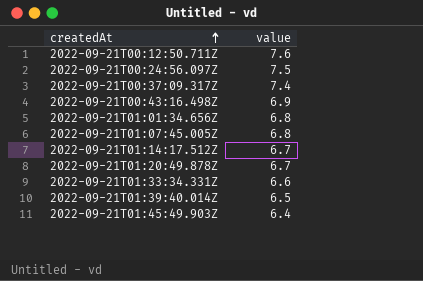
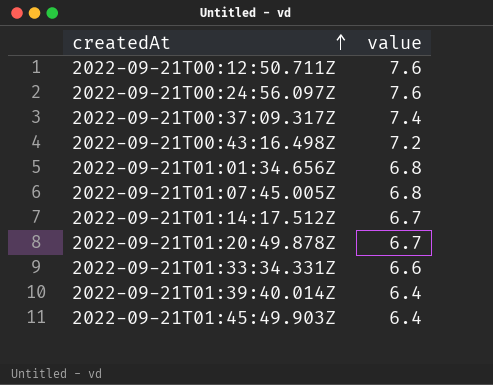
2022-09-21T00:24:56.097Z | value: 7.5 -> 7.6
2022-09-21T00:43:16.498Z | value: 6.9 -> 7.2
2022-09-21T01:39:40.014Z | value: 6.5 -> 6.4

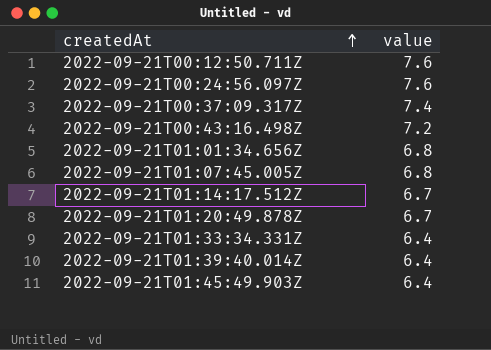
2022-09-21T01:33:34.331Z | value: 6.6 -> 6.4

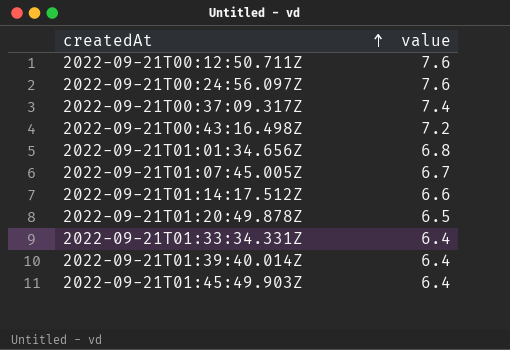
2022-09-21T01:07:45.005Z | value: 6.8 -> 6.7
2022-09-21T01:14:17.512Z | value: 6.7 -> 6.6
2022-09-21T01:20:49.878Z | value: 6.7 -> 6.5

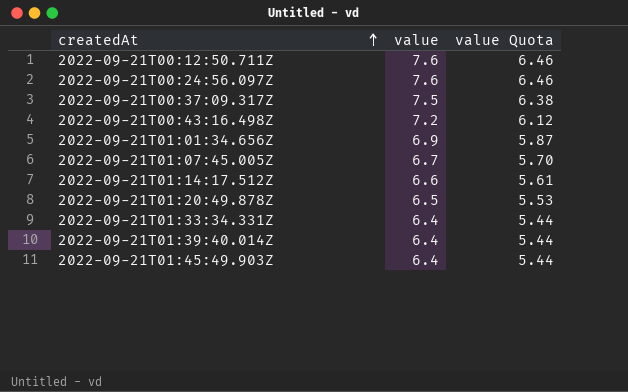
column value Quota | formula: none -> [value] * 0.85
2022-09-21T00:37:09.317Z | value: 7.4 -> 7.5
2022-09-21T01:01:34.656Z | value: 6.8 -> 6.9

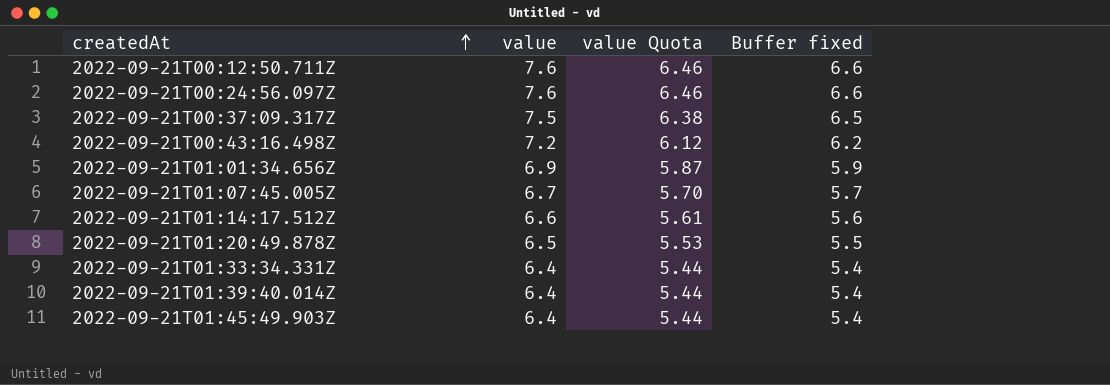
column Buffer fixed | formula: none -> [value] - 1

